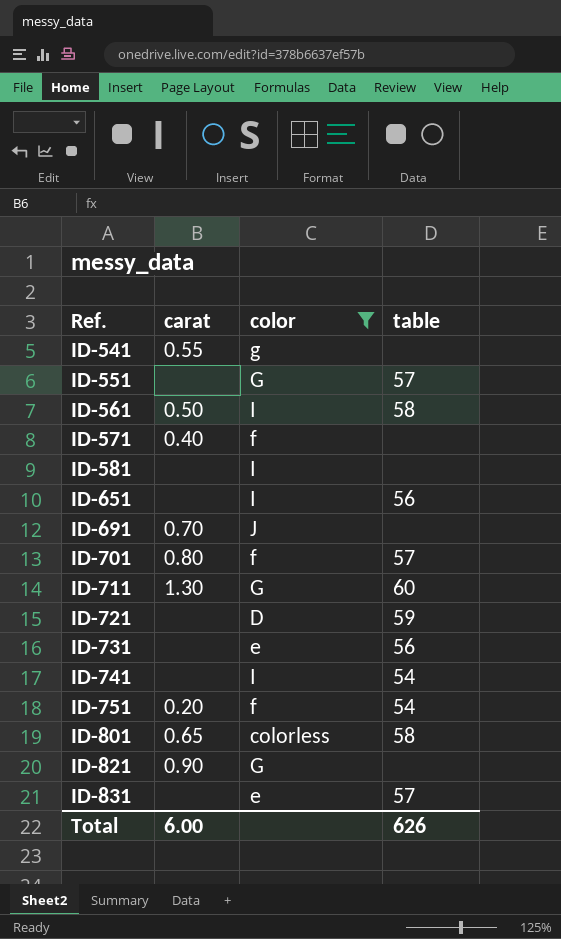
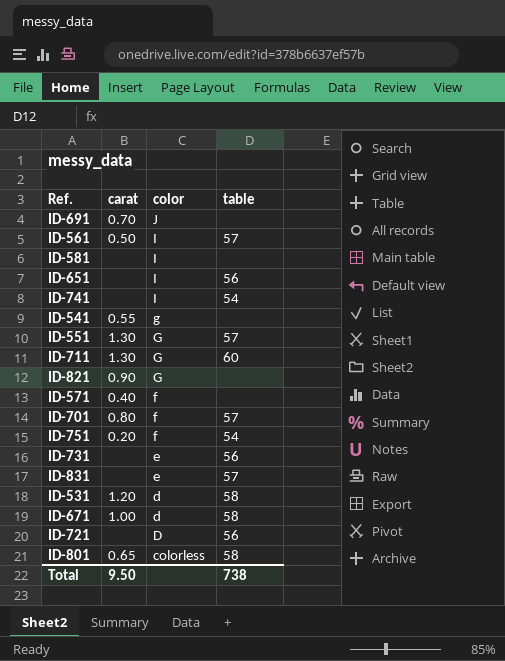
filter: color != d -> none
row order: Ref. ascending -> color descending
ID-561 | table: 58 -> 57
ID-551 | carat: none -> 1.30
ID-721 | table: 59 -> 56
Total | carat: 6.00 -> 9.50
Total | table: 626 -> 738

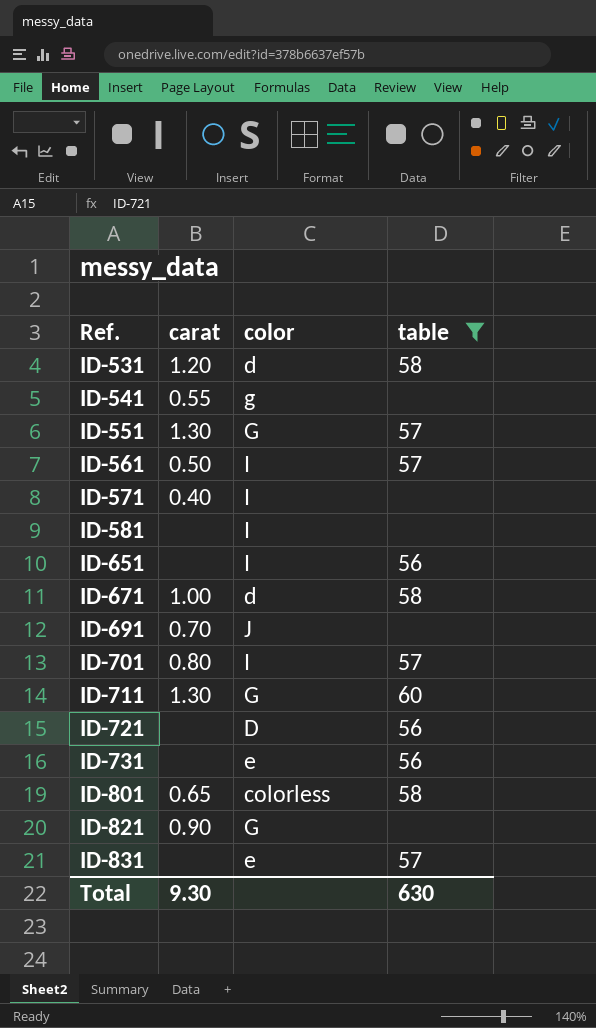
filter: none -> table != 54
row order: color descending -> Ref. ascending
ID-571 | color: f -> I
ID-701 | color: f -> I
Total | carat: 9.50 -> 9.30
Total | table: 738 -> 630

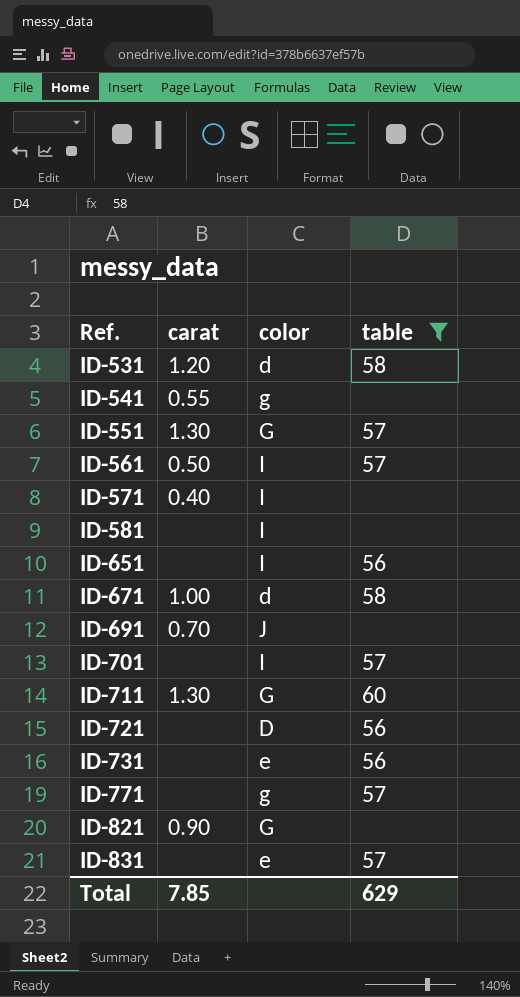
row ID-801: 0.65 | colorless | 58 -> none
ID-701 | carat: 0.80 -> none
row ID-771: none -> none | g | 57
Total | carat: 9.30 -> 7.85
Total | table: 630 -> 629

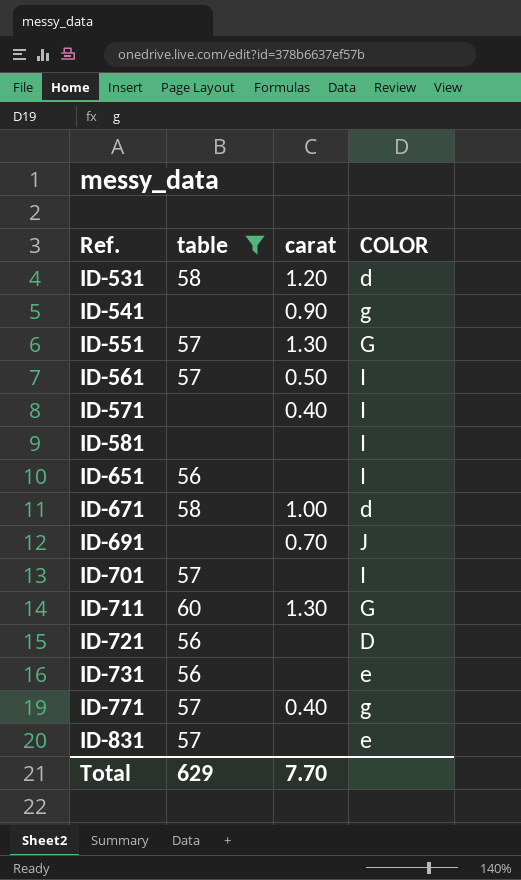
column table | position: 4 -> 2
column name: color -> COLOR
row ID-821: 0.90 | G | none -> none
ID-541 | carat: 0.55 -> 0.90
ID-771 | carat: none -> 0.40
Total | carat: 7.85 -> 7.70

